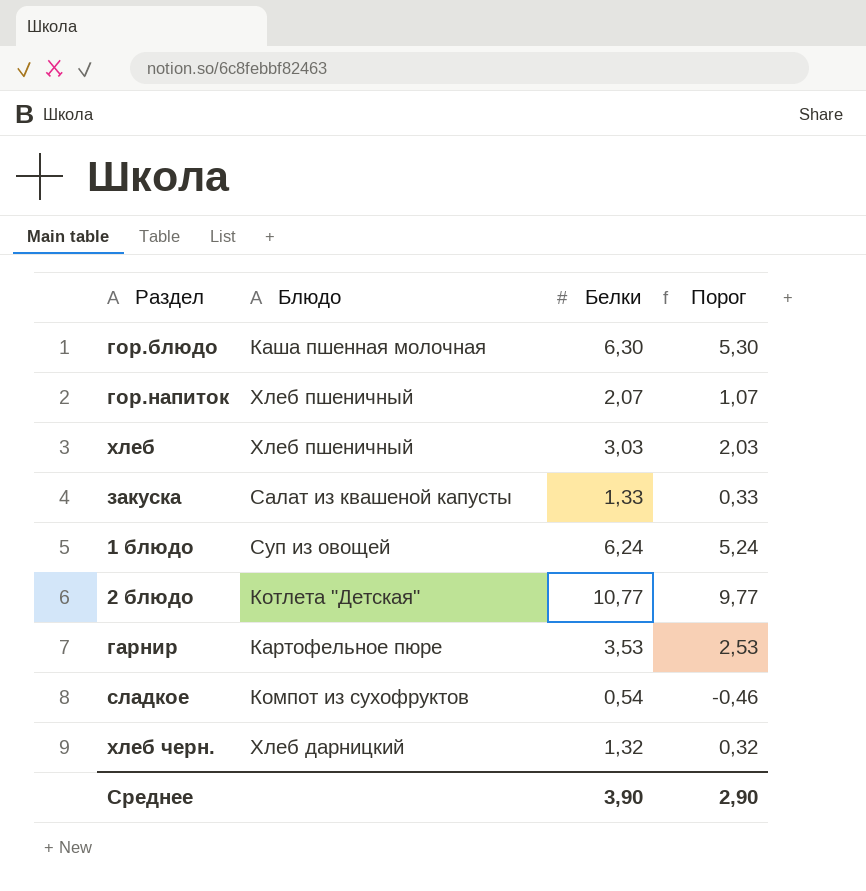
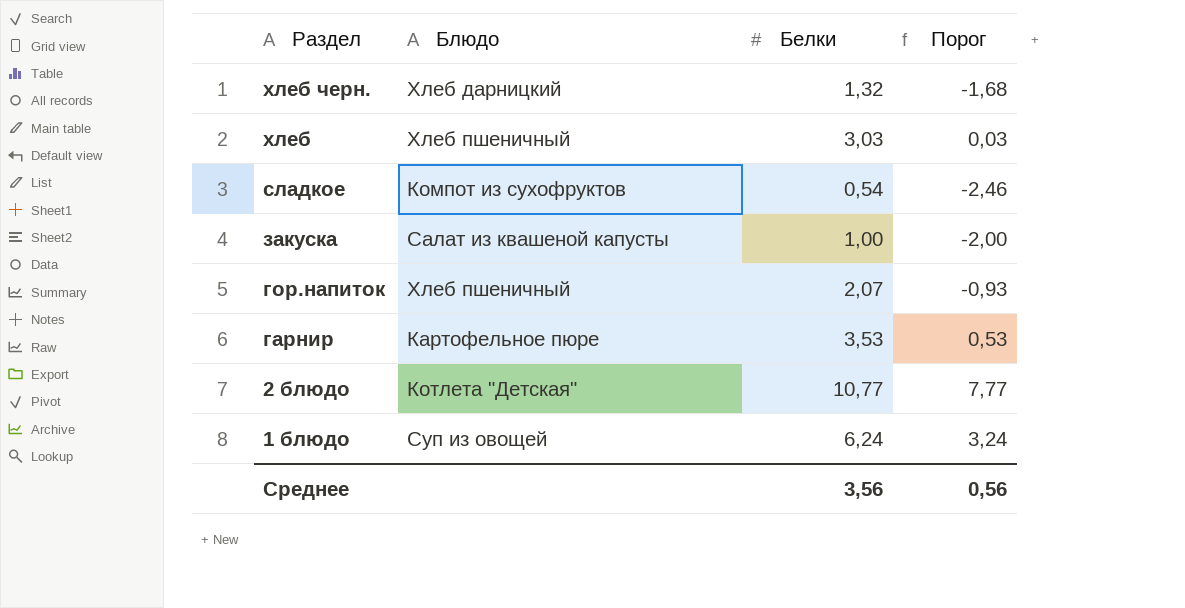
row order: none -> Раздел descending
column Порог | formula: [Белки] - 1 -> [Белки] - 3
row гор.блюдо: Каша пшенная молочная | 6,30 | 5,30 -> none
закуска | Белки: 1,33 -> 1,00
Среднее | Белки: 3,90 -> 3,56
Среднее | Порог: 2,90 -> 0,56

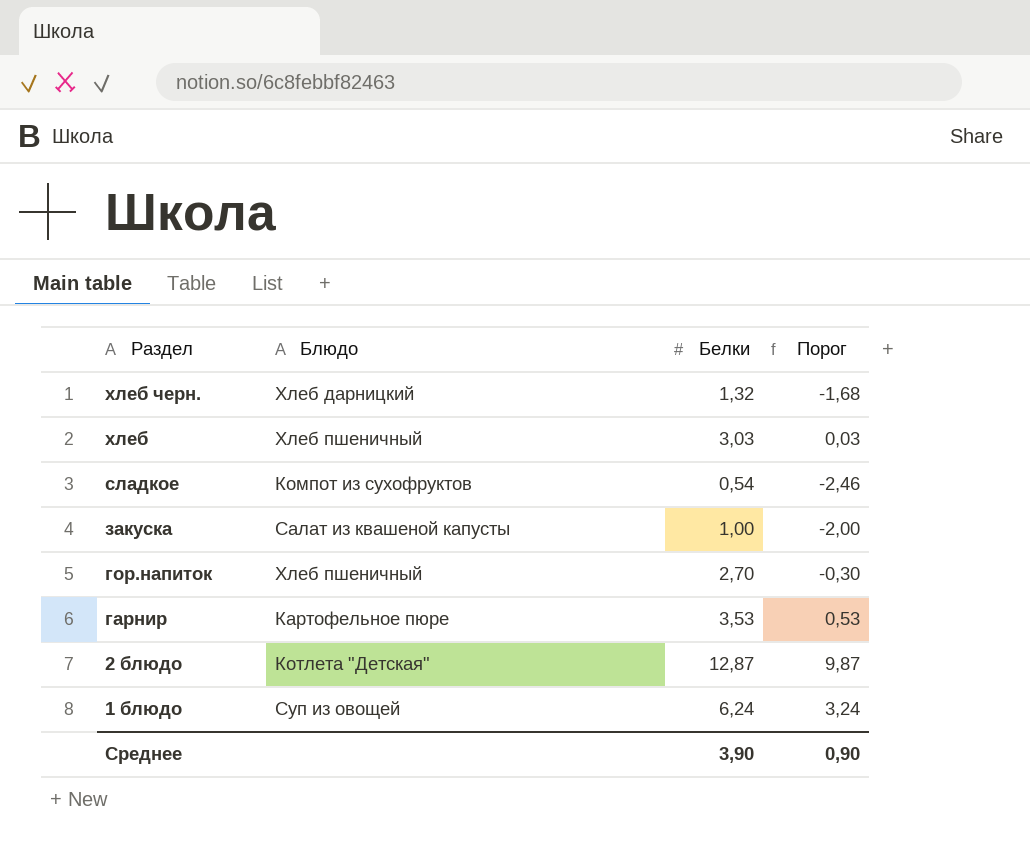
гор.напиток | Белки: 2,07 -> 2,70
гор.напиток | Порог: -0,93 -> -0,30
2 блюдо | Белки: 10,77 -> 12,87
2 блюдо | Порог: 7,77 -> 9,87
Среднее | Белки: 3,56 -> 3,90
Среднее | Порог: 0,56 -> 0,90

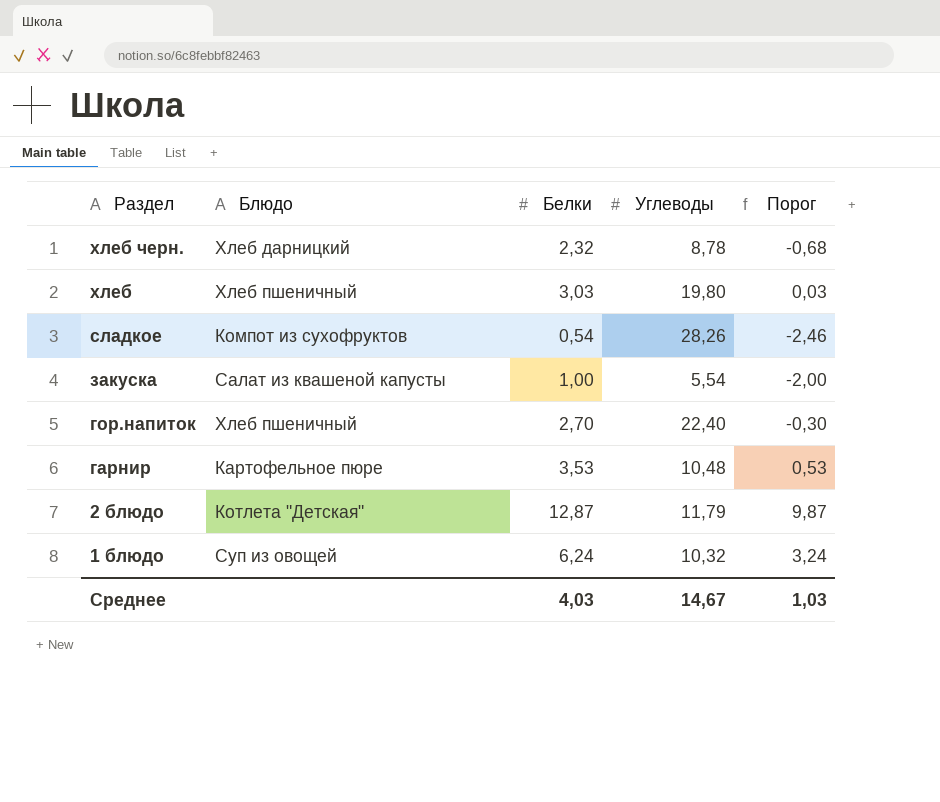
column Углеводы | position: none -> 4
хлеб черн. | Белки: 1,32 -> 2,32
хлеб черн. | Порог: -1,68 -> -0,68
Среднее | Белки: 3,90 -> 4,03
Среднее | Порог: 0,90 -> 1,03

